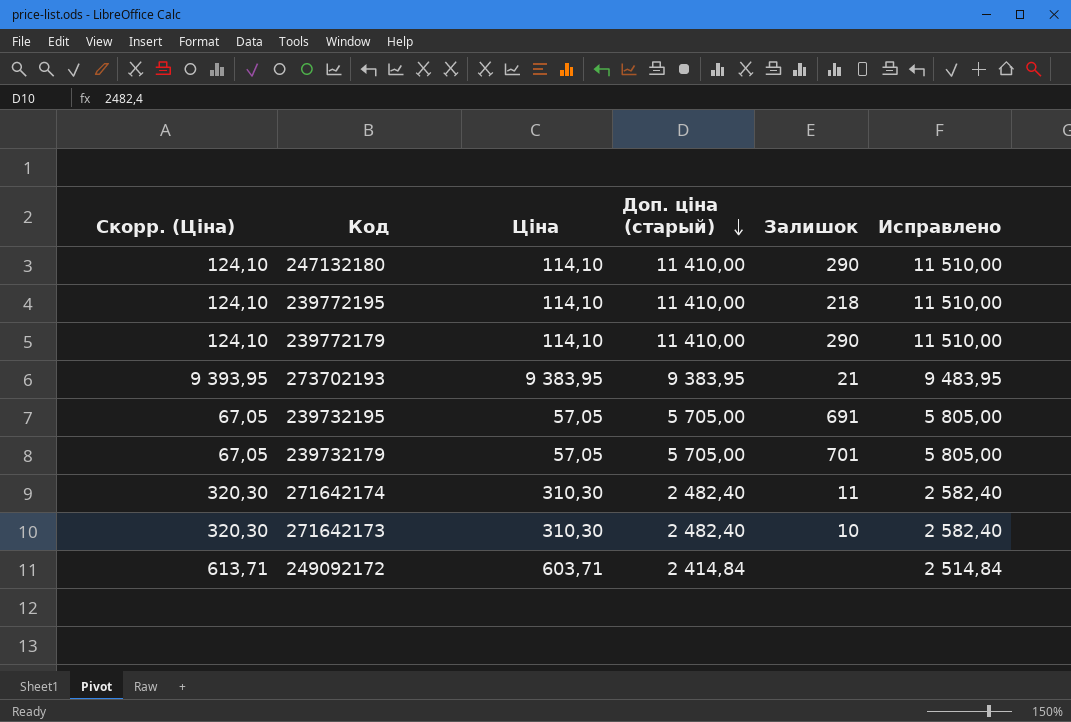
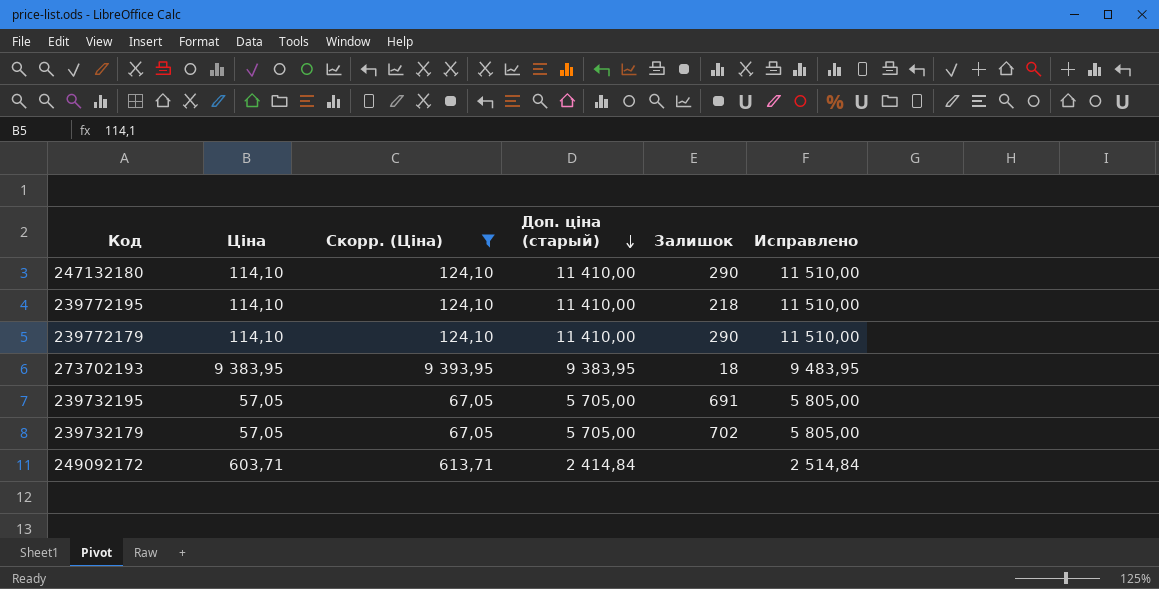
filter: none -> Скорр. (Ціна) != 320,30
column Скорр. (Ціна) | position: 1 -> 3
273702193 | Залишок: 21 -> 18
239732179 | Залишок: 701 -> 702

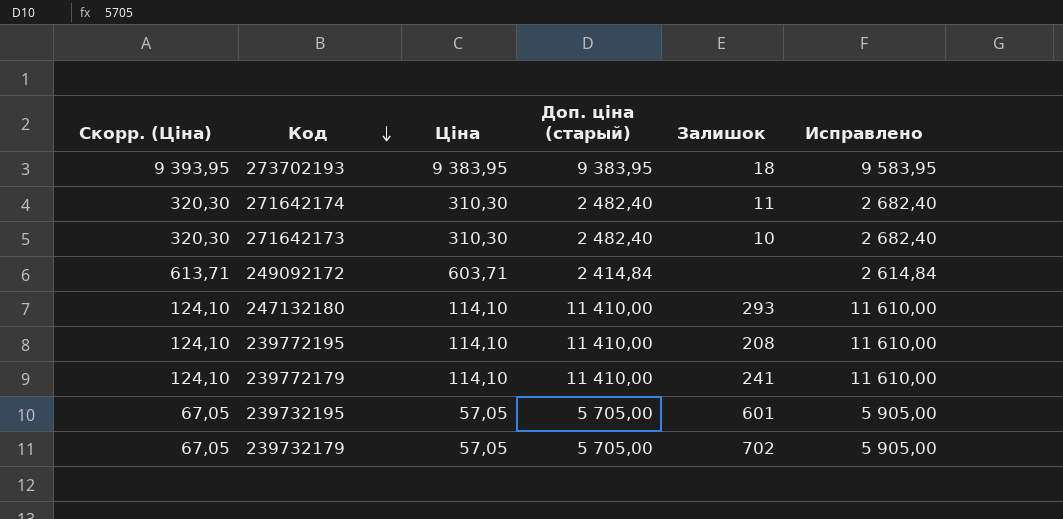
filter: Скорр. (Ціна) != 320,30 -> none
row order: Доп. ціна (старый) descending -> Код descending
column Скорр. (Ціна) | position: 3 -> 1
column Исправлено | formula: [Доп. ціна (старый)] + 100 -> [Доп. ціна (старый)] + 200
247132180 | Залишок: 290 -> 293
239772195 | Залишок: 218 -> 208
239772179 | Залишок: 290 -> 241
239732195 | Залишок: 691 -> 601

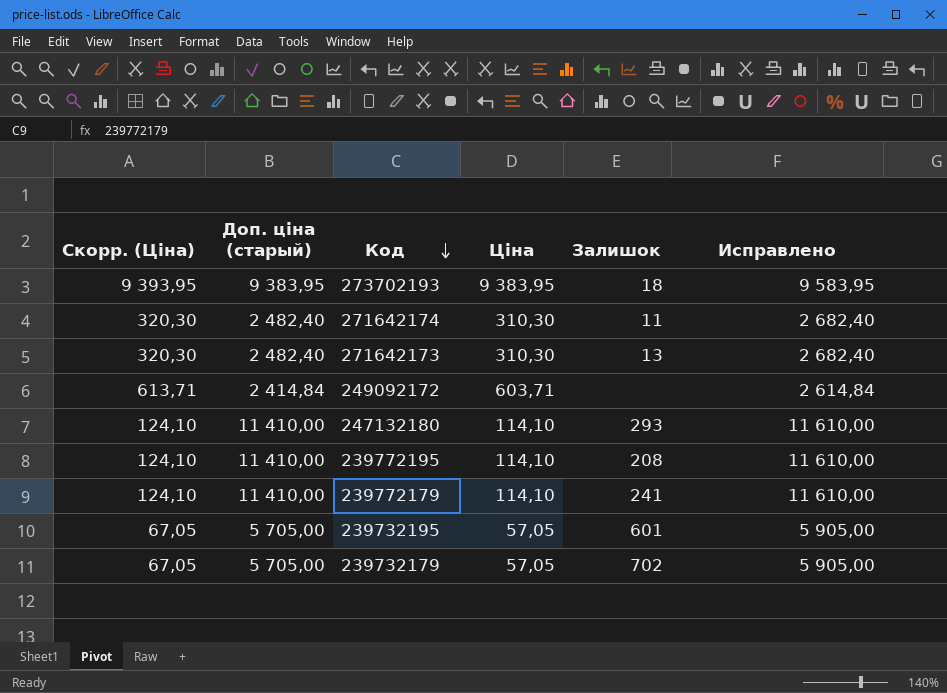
column Доп. ціна (старый) | position: 4 -> 2
271642173 | Залишок: 10 -> 13

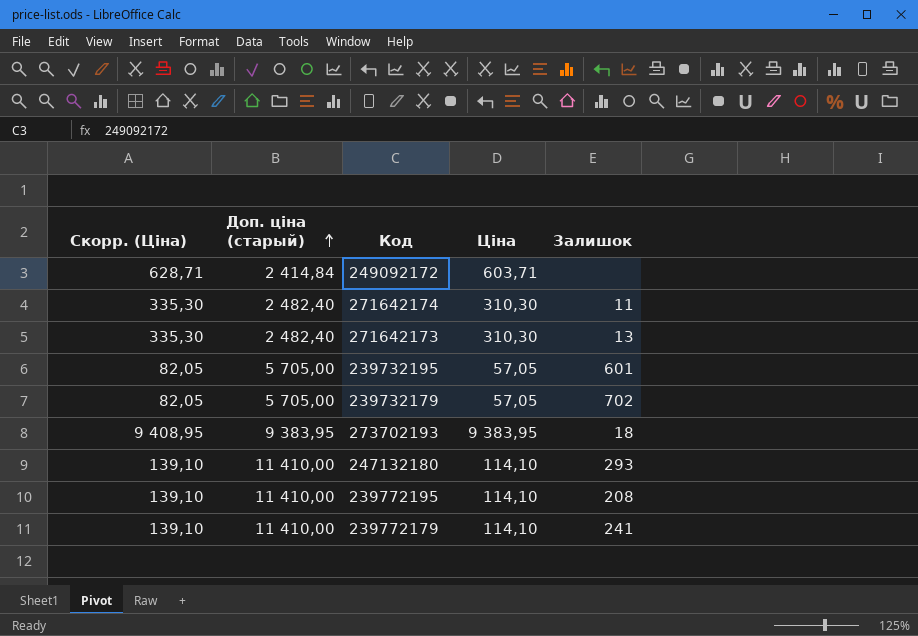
row order: Код descending -> Доп. ціна (старый) ascending
column Исправлено | formula: [Доп. ціна (старый)] + 200 -> none
column Скорр. (Ціна) | formula: [Ціна] + 10 -> [Ціна] + 25

